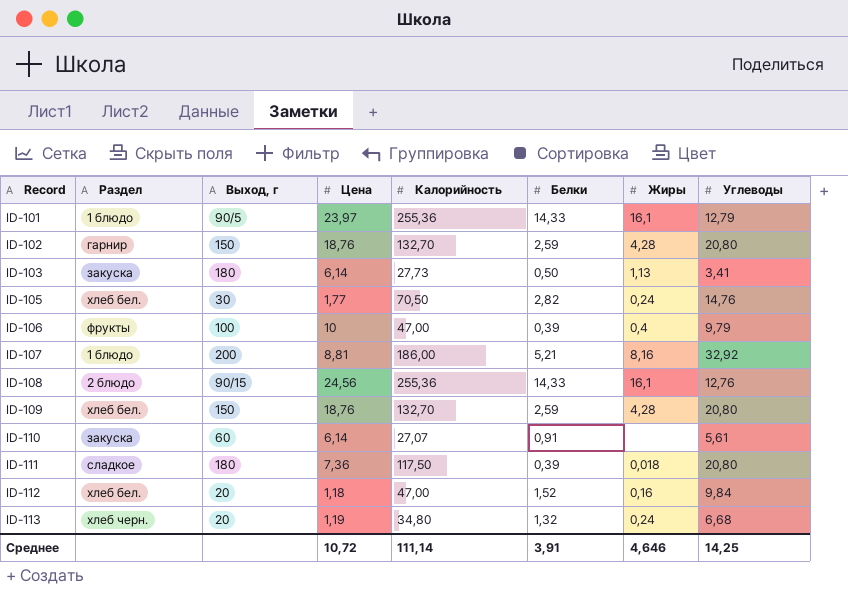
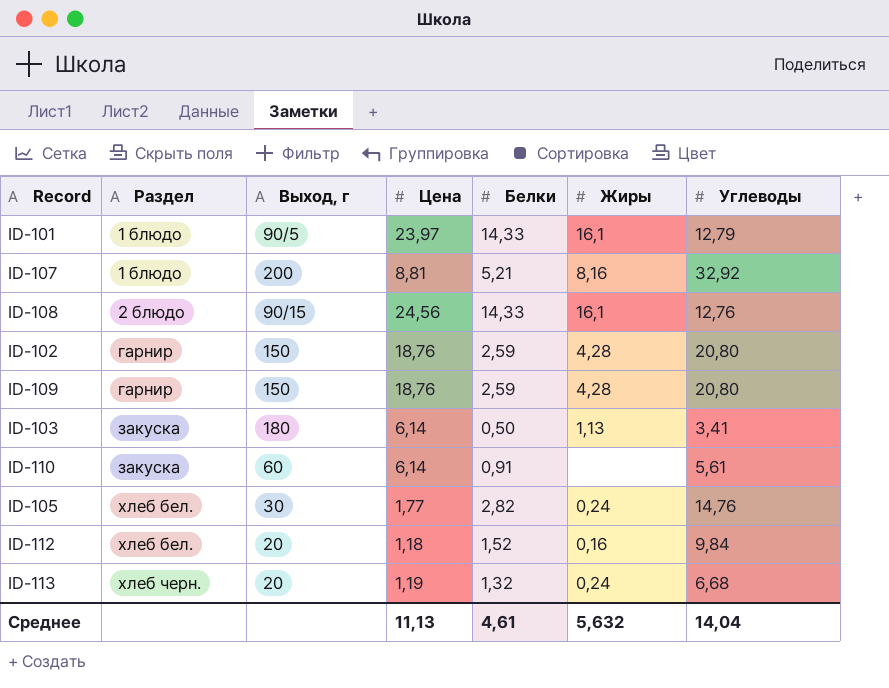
row order: Record ascending -> Раздел ascending
column Калорийность | position: 5 -> none
row ID-106: фрукты | 100 | 10 | 47,00 | 0,39 | 0,4 | 9,79 -> none
row ID-111: сладкое | 180 | 7,36 | 117,50 | 0,39 | 0,018 | 20,80 -> none
ID-109 | Раздел: хлеб бел. -> гарнир
Среднее | Цена: 10,72 -> 11,13
Среднее | Белки: 3,91 -> 4,61
Среднее | Жиры: 4,646 -> 5,632
Среднее | Углеводы: 14,25 -> 14,04

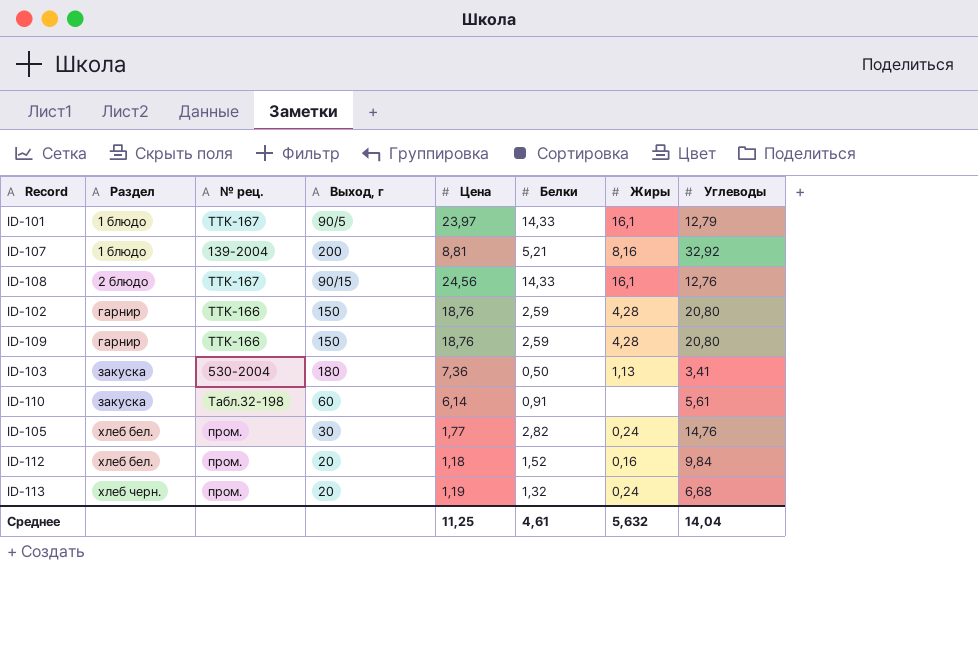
column № рец. | position: none -> 3
ID-103 | Цена: 6,14 -> 7,36
Среднее | Цена: 11,13 -> 11,25

